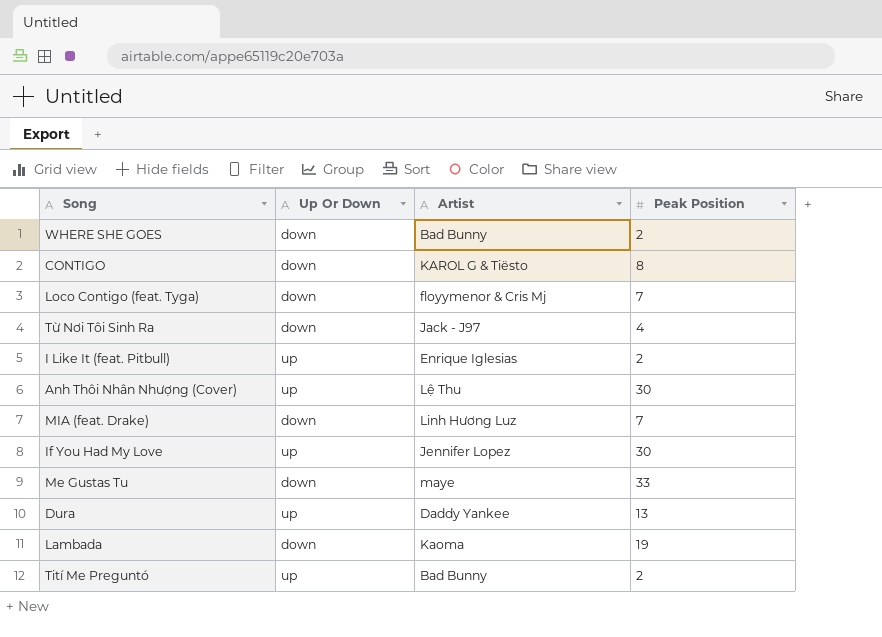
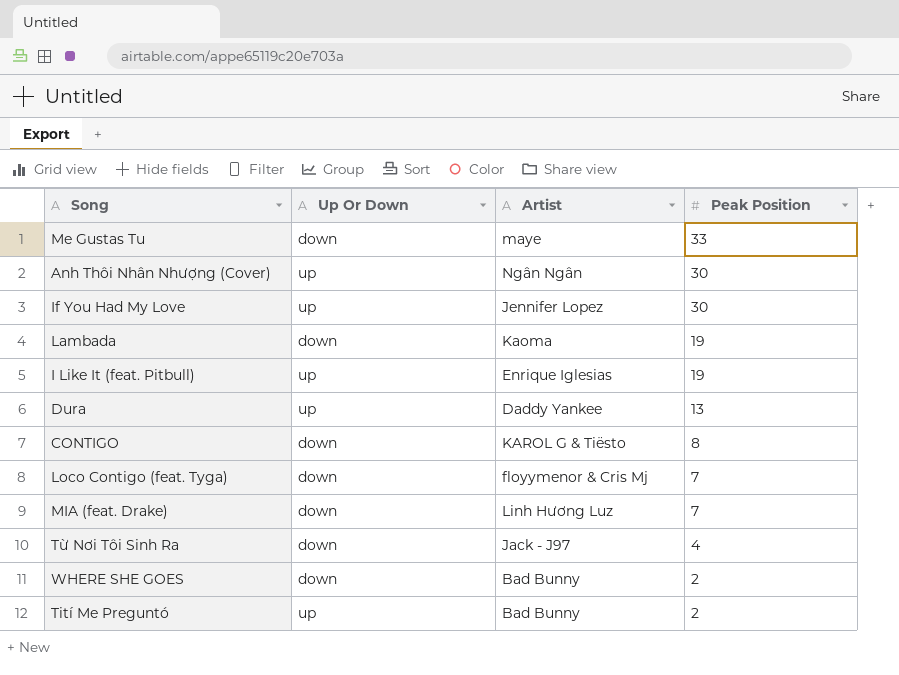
row order: none -> Peak Position descending
Anh Thôi Nhân Nhượng (Cover) | Artist: Lệ Thu -> Ngân Ngân
I Like It (feat. Pitbull) | Peak Position: 2 -> 19

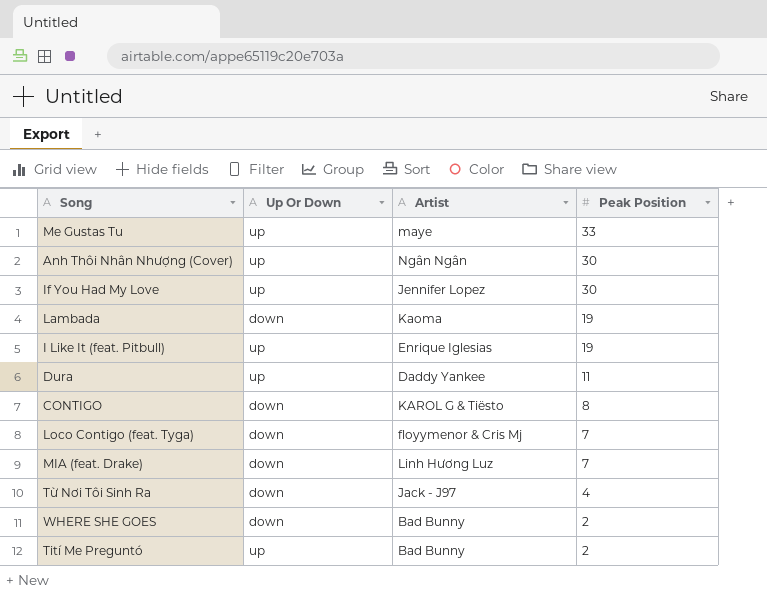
Me Gustas Tu | Up Or Down: down -> up
Dura | Peak Position: 13 -> 11

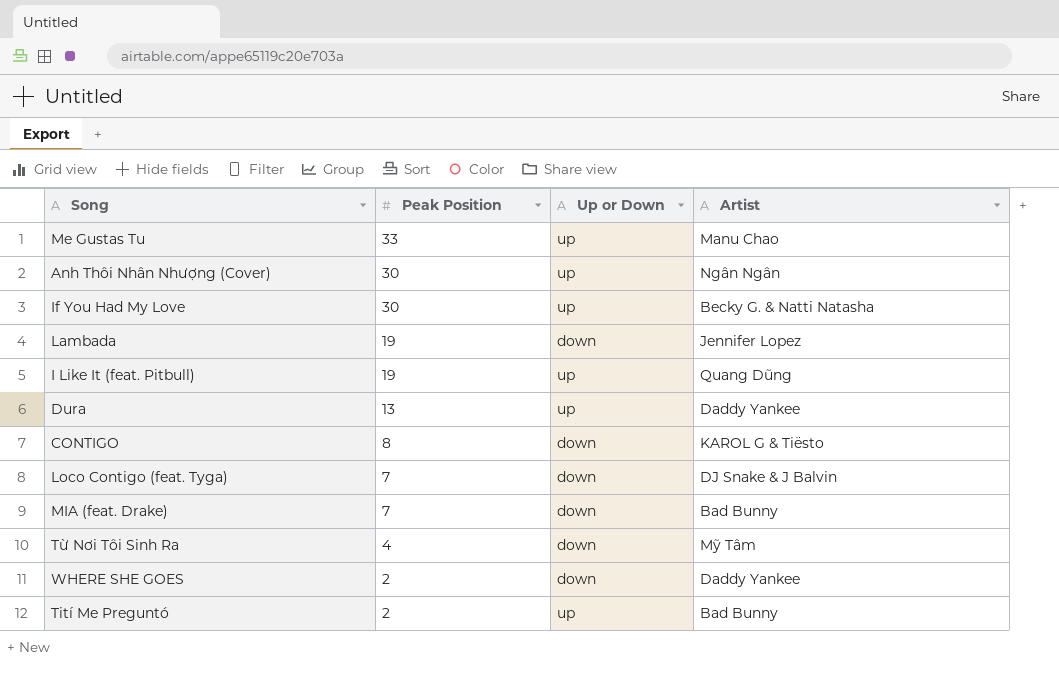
column Peak Position | position: 4 -> 2
column name: Up Or Down -> Up or Down
Me Gustas Tu | Artist: maye -> Manu Chao
If You Had My Love | Artist: Jennifer Lopez -> Becky G. & Natti Natasha
Lambada | Artist: Kaoma -> Jennifer Lopez
I Like It (feat. Pitbull) | Artist: Enrique Iglesias -> Quang Dũng
Dura | Peak Position: 11 -> 13
Loco Contigo (feat. Tyga) | Artist: floyymenor & Cris Mj -> DJ Snake & J Balvin
MIA (feat. Drake) | Artist: Linh Hương Luz -> Bad Bunny
Từ Nơi Tôi Sinh Ra | Artist: Jack - J97 -> Mỹ Tâm
WHERE SHE GOES | Artist: Bad Bunny -> Daddy Yankee

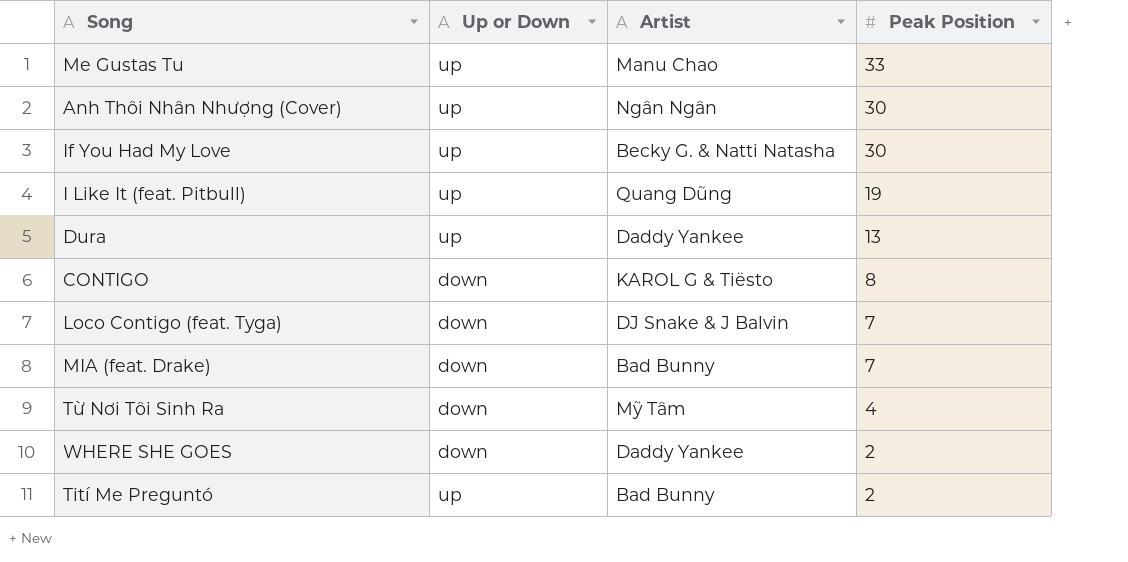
column Peak Position | position: 2 -> 4
row Lambada: 19 | down | Jennifer Lopez -> none

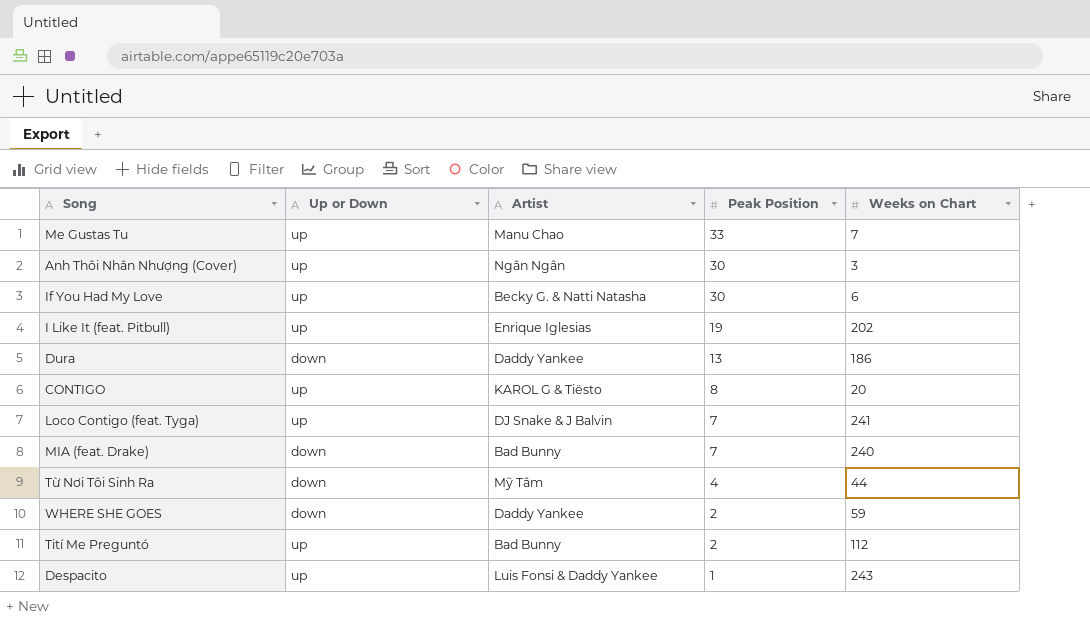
column Weeks on Chart | position: none -> 5
I Like It (feat. Pitbull) | Artist: Quang Dũng -> Enrique Iglesias
Dura | Up or Down: up -> down
CONTIGO | Up or Down: down -> up
Loco Contigo (feat. Tyga) | Up or Down: down -> up
row Despacito: none -> up | Luis Fonsi & Daddy Yankee | 1 | 243

